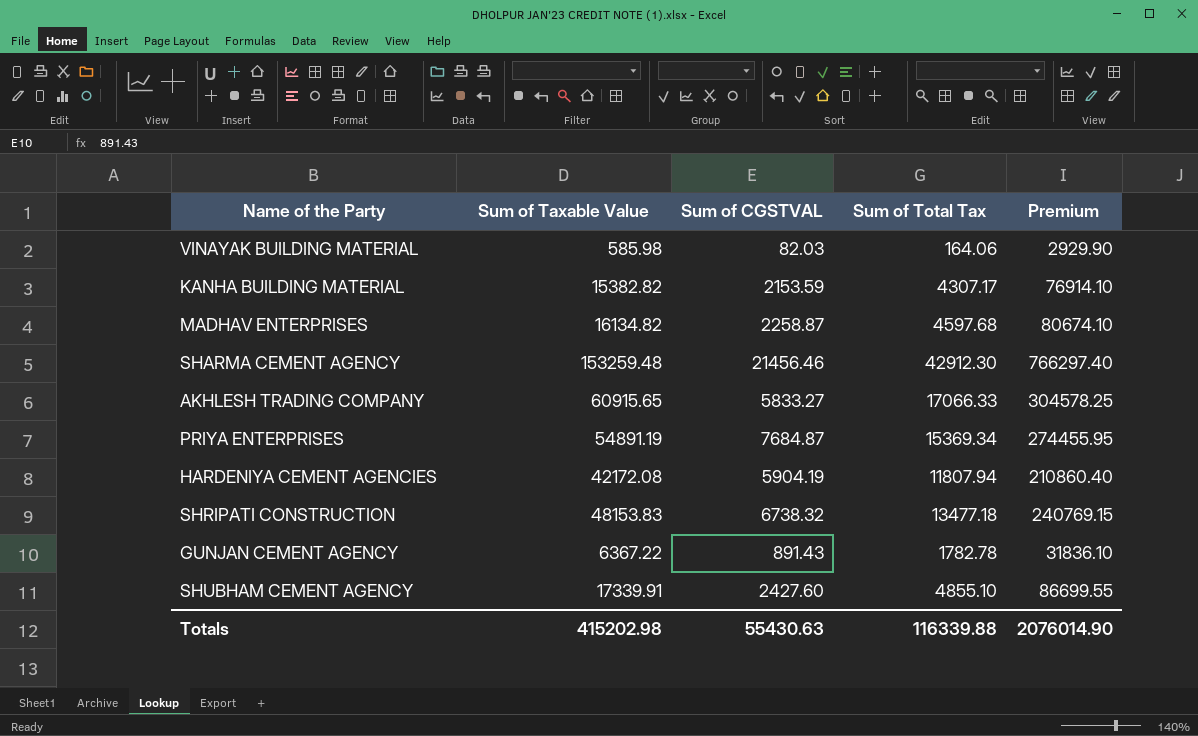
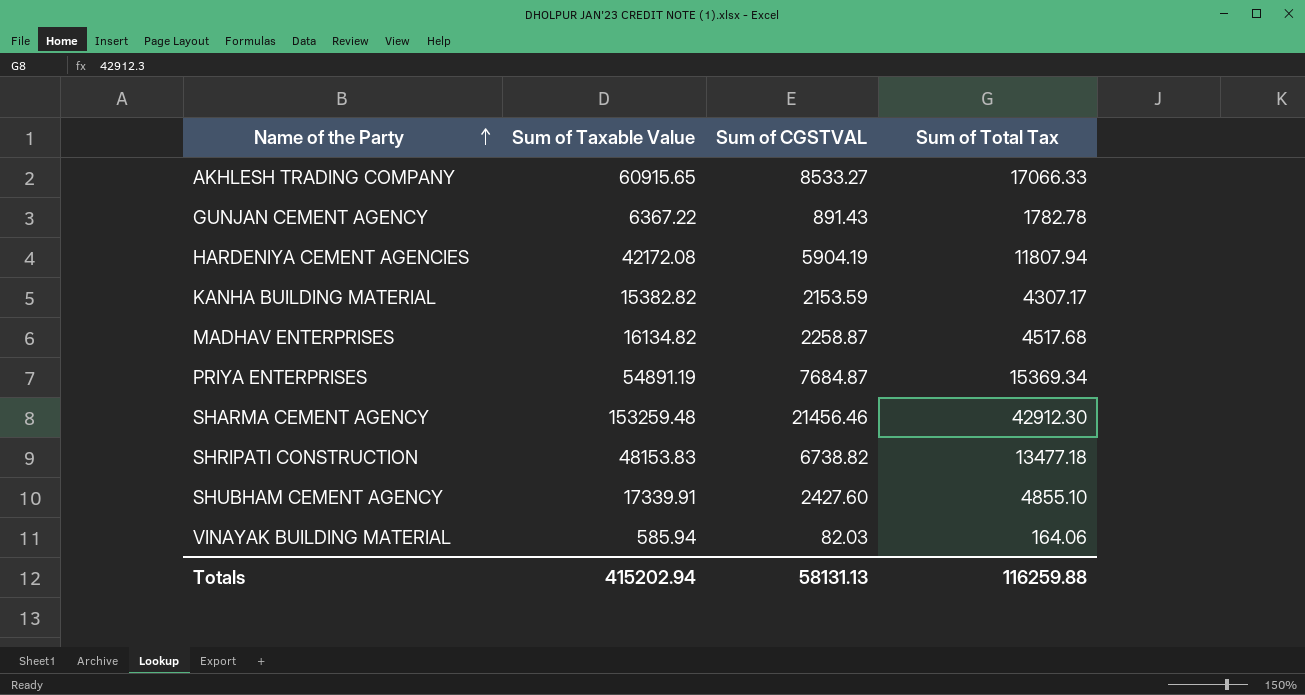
row order: none -> Name of the Party ascending
column Premium | formula: [Sum of Taxable Value] * 5 -> none
AKHLESH TRADING COMPANY | Sum of CGSTVAL: 5833.27 -> 8533.27
MADHAV ENTERPRISES | Sum of Total Tax: 4597.68 -> 4517.68
SHRIPATI CONSTRUCTION | Sum of CGSTVAL: 6738.32 -> 6738.82
VINAYAK BUILDING MATERIAL | Sum of Taxable Value: 585.98 -> 585.94
Totals | Sum of Taxable Value: 415202.98 -> 415202.94
Totals | Sum of CGSTVAL: 55430.63 -> 58131.13
Totals | Sum of Total Tax: 116339.88 -> 116259.88

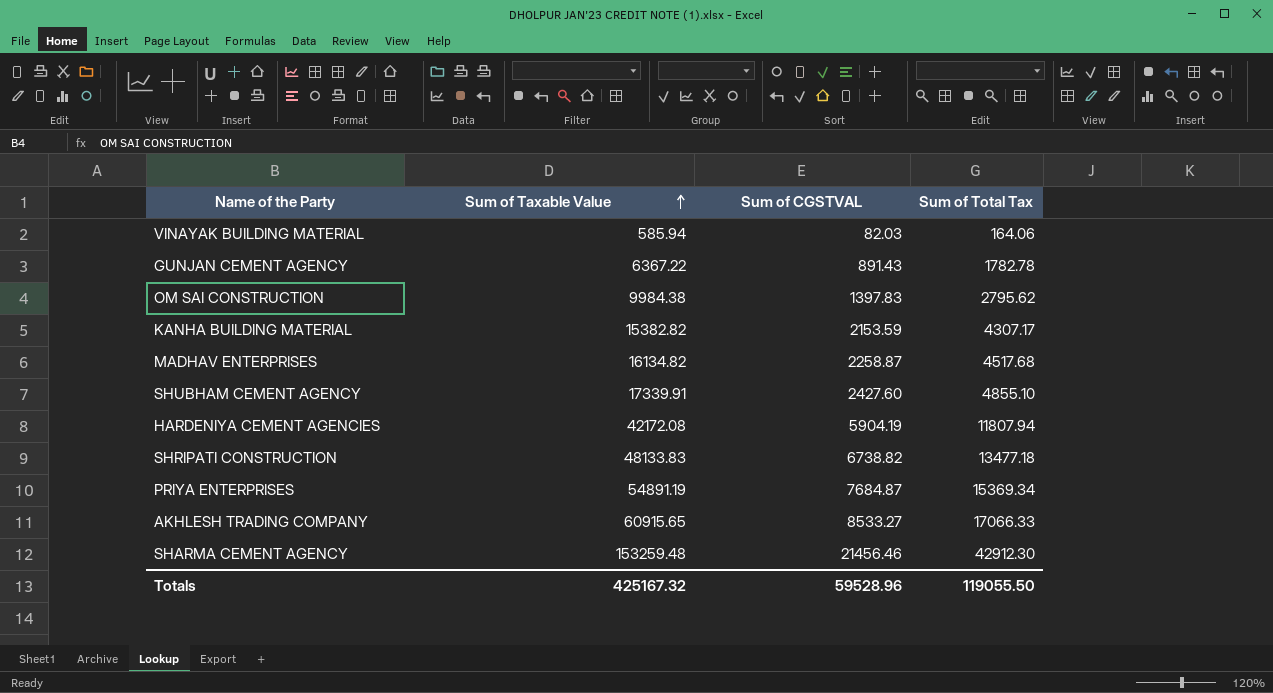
row order: Name of the Party ascending -> Sum of Taxable Value ascending
row OM SAI CONSTRUCTION: none -> 9984.38 | 1397.83 | 2795.62
SHRIPATI CONSTRUCTION | Sum of Taxable Value: 48153.83 -> 48133.83
Totals | Sum of Taxable Value: 415202.94 -> 425167.32
Totals | Sum of CGSTVAL: 58131.13 -> 59528.96
Totals | Sum of Total Tax: 116259.88 -> 119055.50

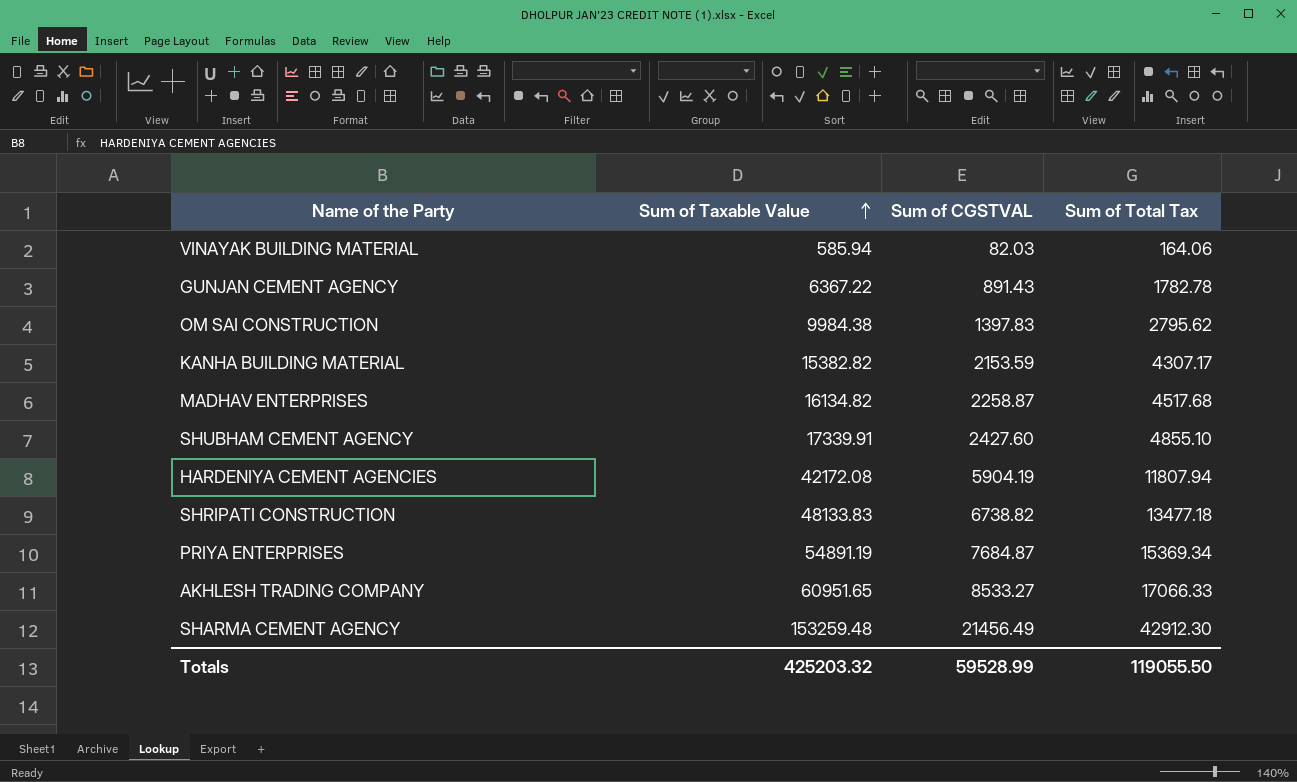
AKHLESH TRADING COMPANY | Sum of Taxable Value: 60915.65 -> 60951.65
SHARMA CEMENT AGENCY | Sum of CGSTVAL: 21456.46 -> 21456.49
Totals | Sum of Taxable Value: 425167.32 -> 425203.32
Totals | Sum of CGSTVAL: 59528.96 -> 59528.99

